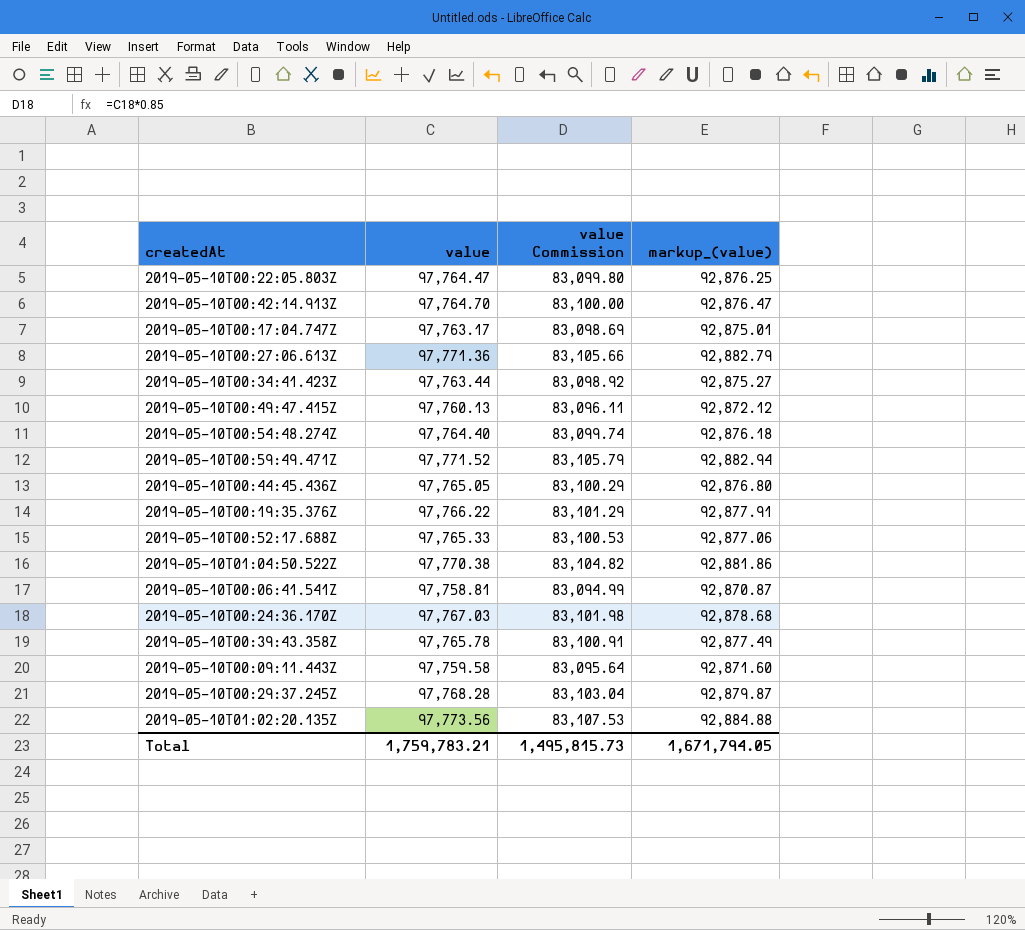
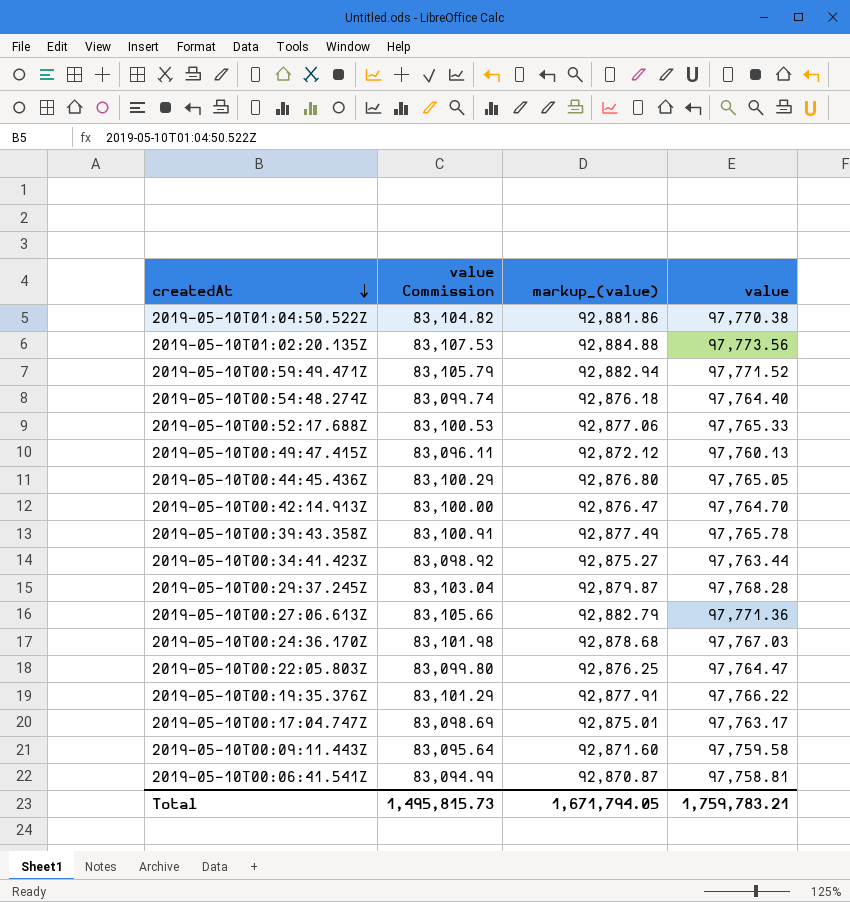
row order: none -> createdAt descending
column value | position: 2 -> 4

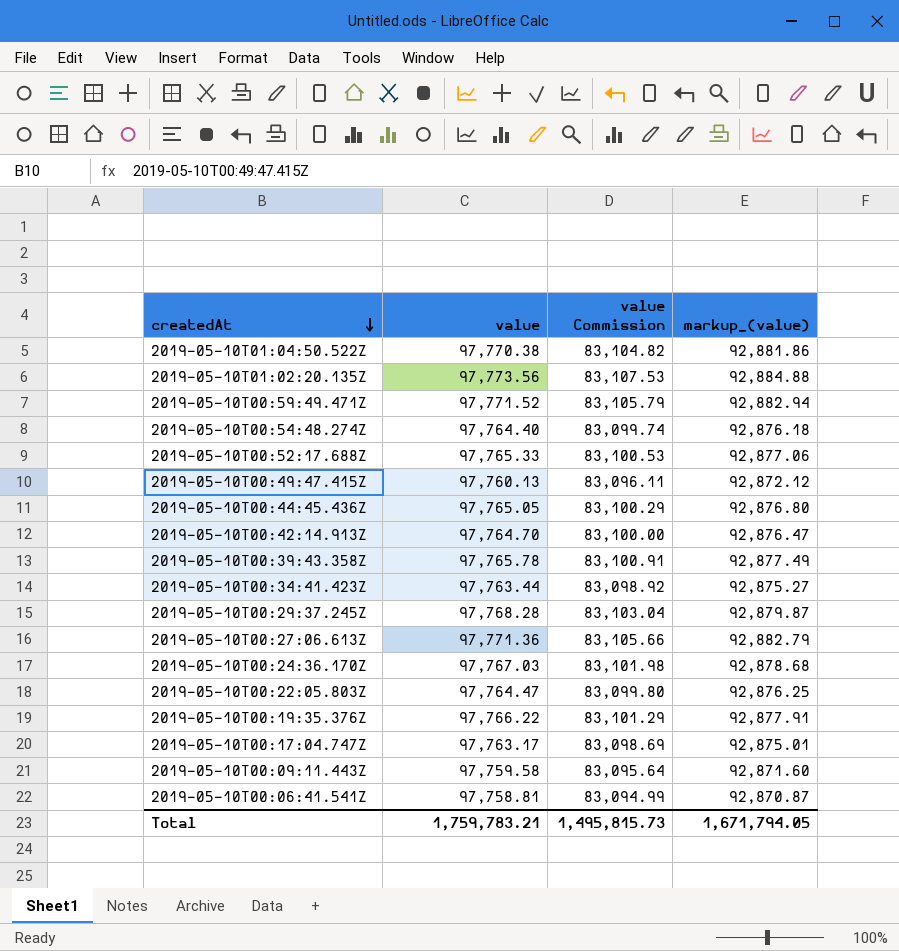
column value | position: 4 -> 2

